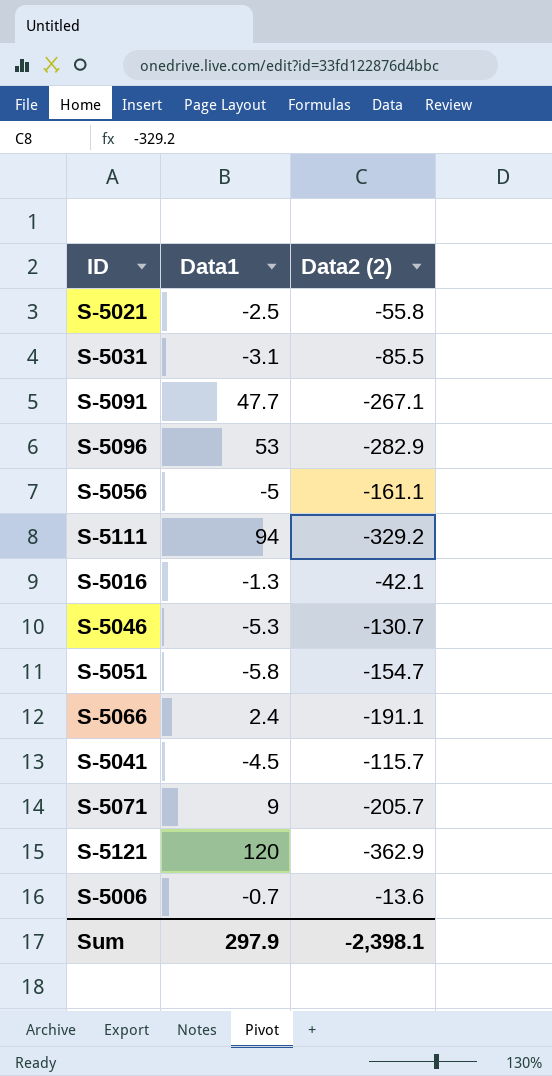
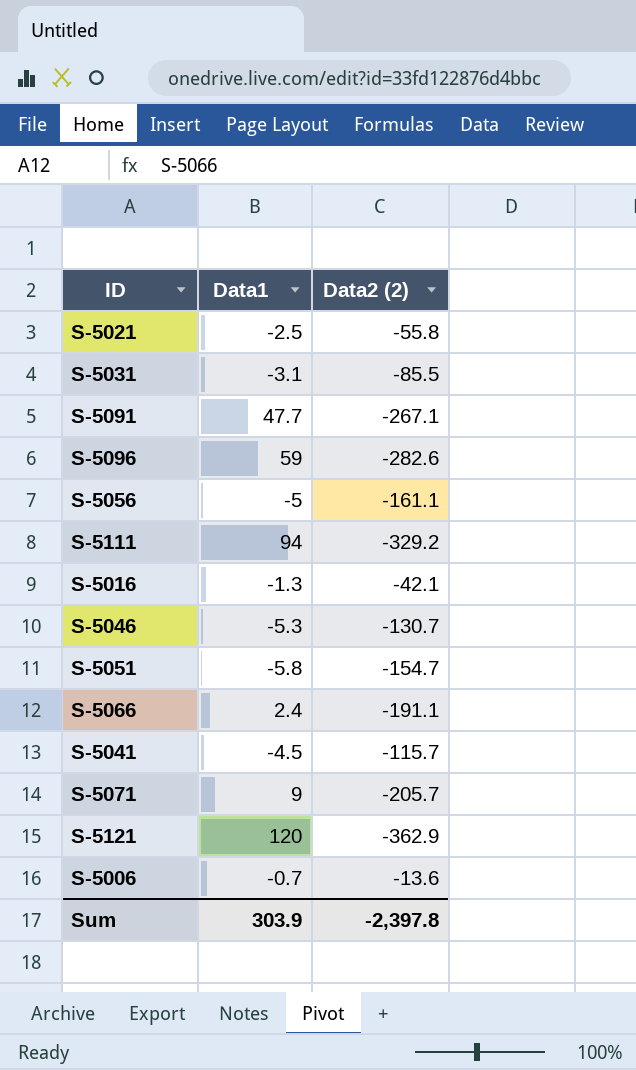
S-5096 | Data1: 53 -> 59
S-5096 | Data2 (2): -282.9 -> -282.6
Sum | Data1: 297.9 -> 303.9
Sum | Data2 (2): -2,398.1 -> -2,397.8

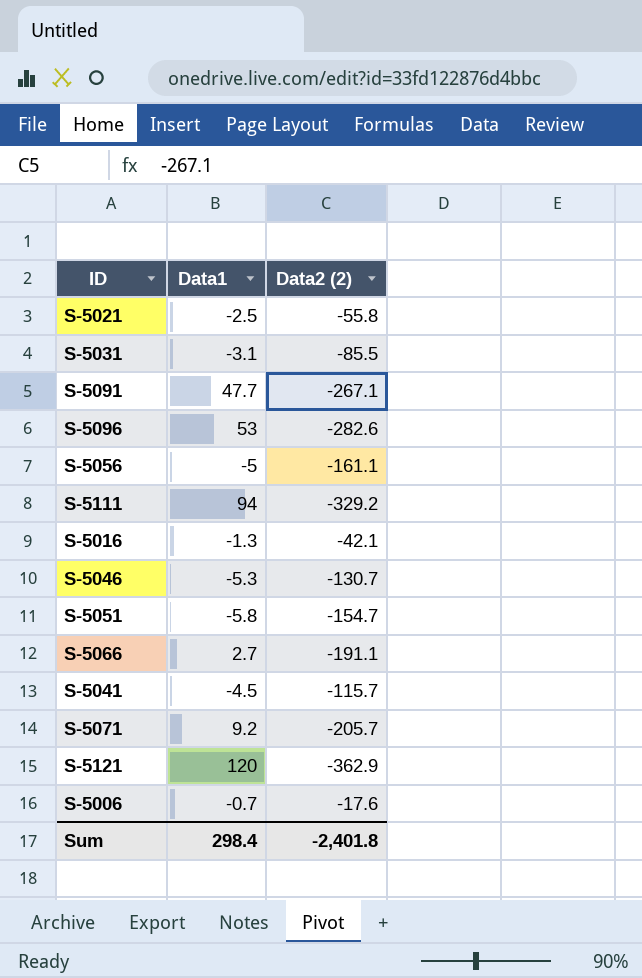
S-5096 | Data1: 59 -> 53
S-5066 | Data1: 2.4 -> 2.7
S-5071 | Data1: 9 -> 9.2
S-5006 | Data2 (2): -13.6 -> -17.6
Sum | Data1: 303.9 -> 298.4
Sum | Data2 (2): -2,397.8 -> -2,401.8

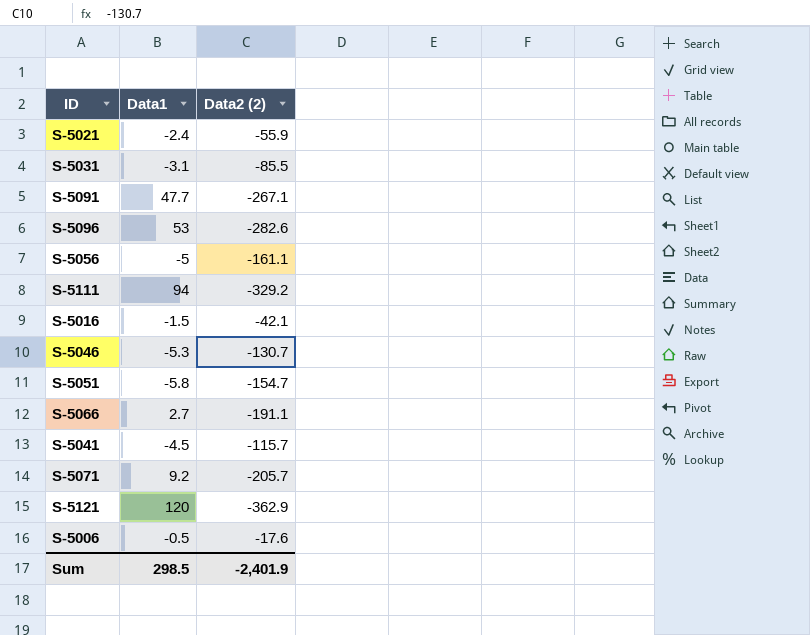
S-5021 | Data1: -2.5 -> -2.4
S-5021 | Data2 (2): -55.8 -> -55.9
S-5016 | Data1: -1.3 -> -1.5
S-5006 | Data1: -0.7 -> -0.5
Sum | Data1: 298.4 -> 298.5
Sum | Data2 (2): -2,401.8 -> -2,401.9

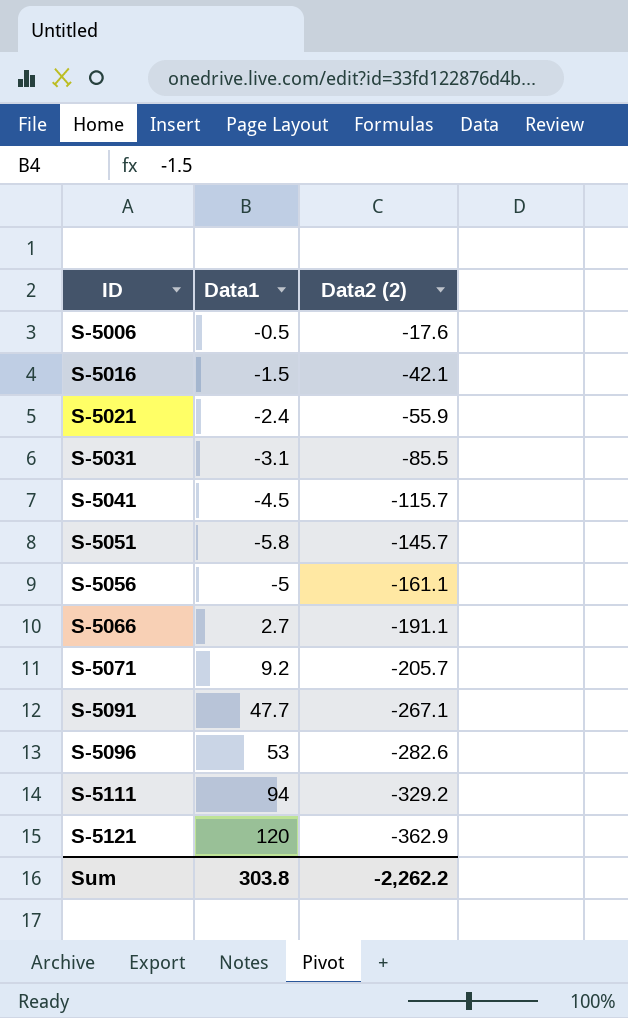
row order: none -> ID ascending
row S-5046: -5.3 | -130.7 -> none
S-5051 | Data2 (2): -154.7 -> -145.7
Sum | Data1: 298.5 -> 303.8
Sum | Data2 (2): -2,401.9 -> -2,262.2

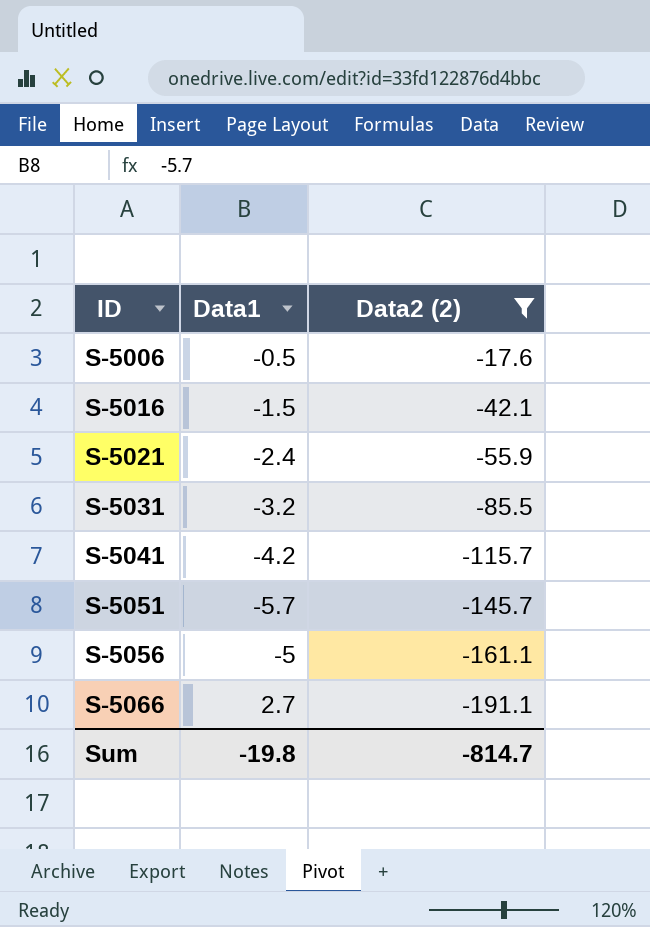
filter: none -> Data2 (2) >= -191.1
S-5031 | Data1: -3.1 -> -3.2
S-5041 | Data1: -4.5 -> -4.2
S-5051 | Data1: -5.8 -> -5.7
Sum | Data1: 303.8 -> -19.8
Sum | Data2 (2): -2,262.2 -> -814.7

